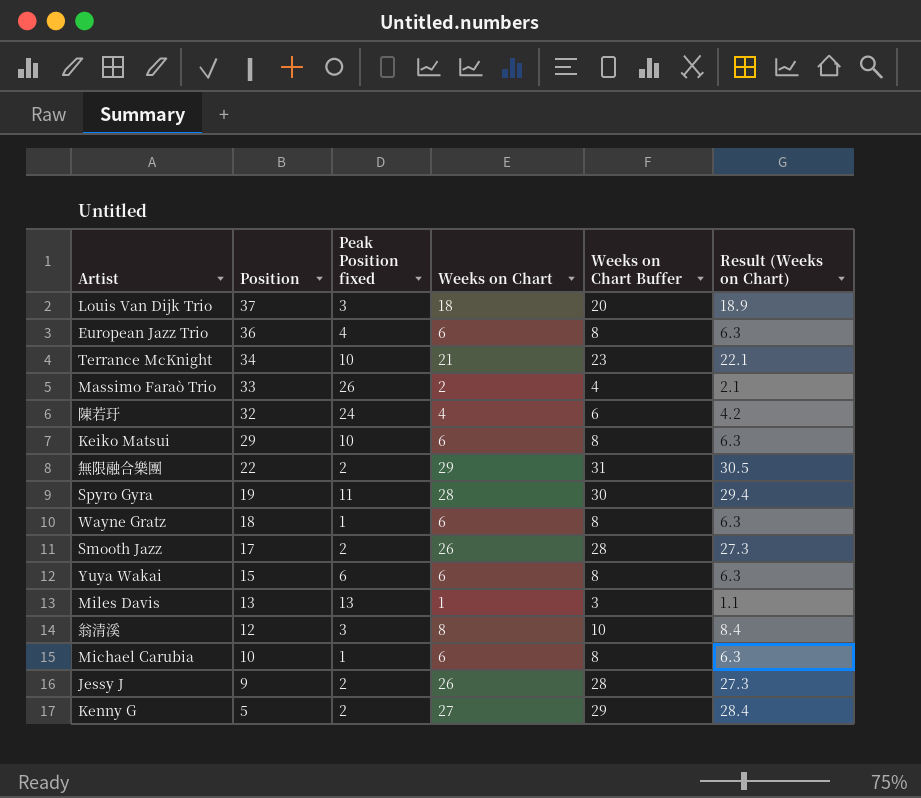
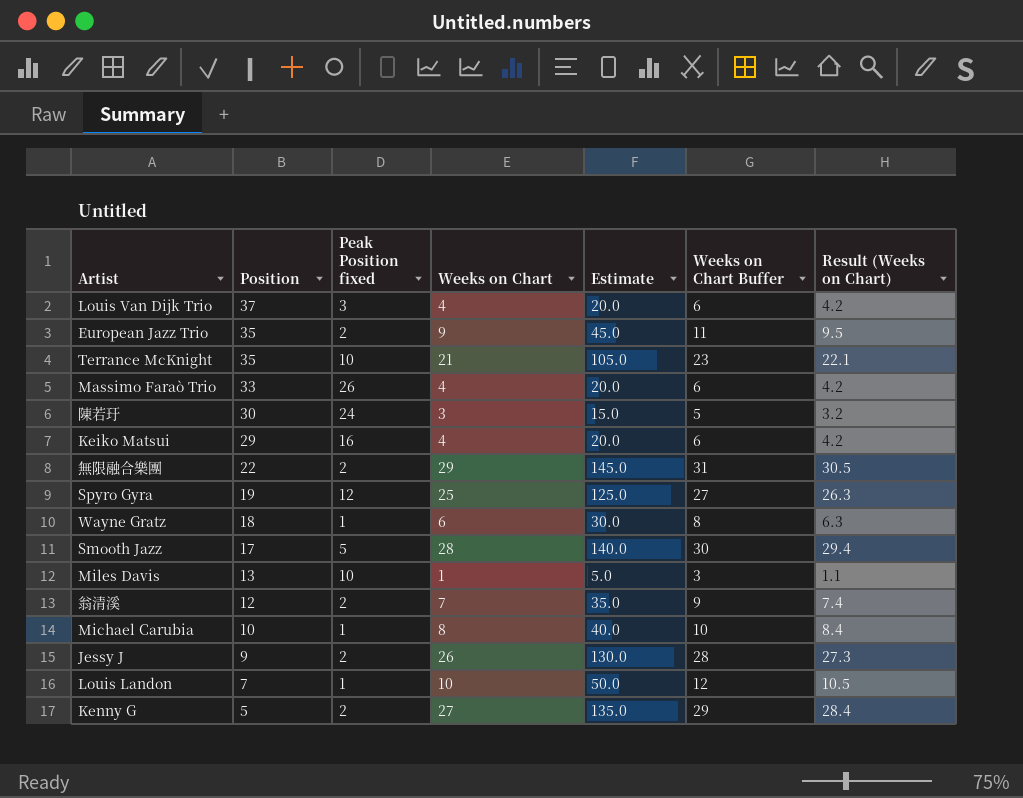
column Estimate | formula: none -> [Weeks on Chart] * 5
row Yuya Wakai: 15 | 6 | 6 | 8 | 6.3 -> none
Louis Van Dijk Trio | Weeks on Chart: 18 -> 4
Louis Van Dijk Trio | Weeks on Chart Buffer: 20 -> 6
Louis Van Dijk Trio | Result (Weeks on Chart): 18.9 -> 4.2
European Jazz Trio | Position: 36 -> 35
European Jazz Trio | Peak Position fixed: 4 -> 2
European Jazz Trio | Weeks on Chart: 6 -> 9
European Jazz Trio | Weeks on Chart Buffer: 8 -> 11
European Jazz Trio | Result (Weeks on Chart): 6.3 -> 9.5
Terrance McKnight | Position: 34 -> 35
Massimo Faraò Trio | Weeks on Chart: 2 -> 4
Massimo Faraò Trio | Weeks on Chart Buffer: 4 -> 6
Massimo Faraò Trio | Result (Weeks on Chart): 2.1 -> 4.2
陳若玗 | Position: 32 -> 30
陳若玗 | Weeks on Chart: 4 -> 3
陳若玗 | Weeks on Chart Buffer: 6 -> 5
陳若玗 | Result (Weeks on Chart): 4.2 -> 3.2
Keiko Matsui | Peak Position fixed: 10 -> 16
Keiko Matsui | Weeks on Chart: 6 -> 4
Keiko Matsui | Weeks on Chart Buffer: 8 -> 6
Keiko Matsui | Result (Weeks on Chart): 6.3 -> 4.2
Spyro Gyra | Peak Position fixed: 11 -> 12
Spyro Gyra | Weeks on Chart: 28 -> 25
Spyro Gyra | Weeks on Chart Buffer: 30 -> 27
Spyro Gyra | Result (Weeks on Chart): 29.4 -> 26.3
Smooth Jazz | Peak Position fixed: 2 -> 5
Smooth Jazz | Weeks on Chart: 26 -> 28
Smooth Jazz | Weeks on Chart Buffer: 28 -> 30
Smooth Jazz | Result (Weeks on Chart): 27.3 -> 29.4
Miles Davis | Peak Position fixed: 13 -> 10
翁清溪 | Peak Position fixed: 3 -> 2
翁清溪 | Weeks on Chart: 8 -> 7
翁清溪 | Weeks on Chart Buffer: 10 -> 9
翁清溪 | Result (Weeks on Chart): 8.4 -> 7.4
Michael Carubia | Weeks on Chart: 6 -> 8
Michael Carubia | Weeks on Chart Buffer: 8 -> 10
Michael Carubia | Result (Weeks on Chart): 6.3 -> 8.4
row Louis Landon: none -> 7 | 1 | 10 | 50.0 | 12 | 10.5

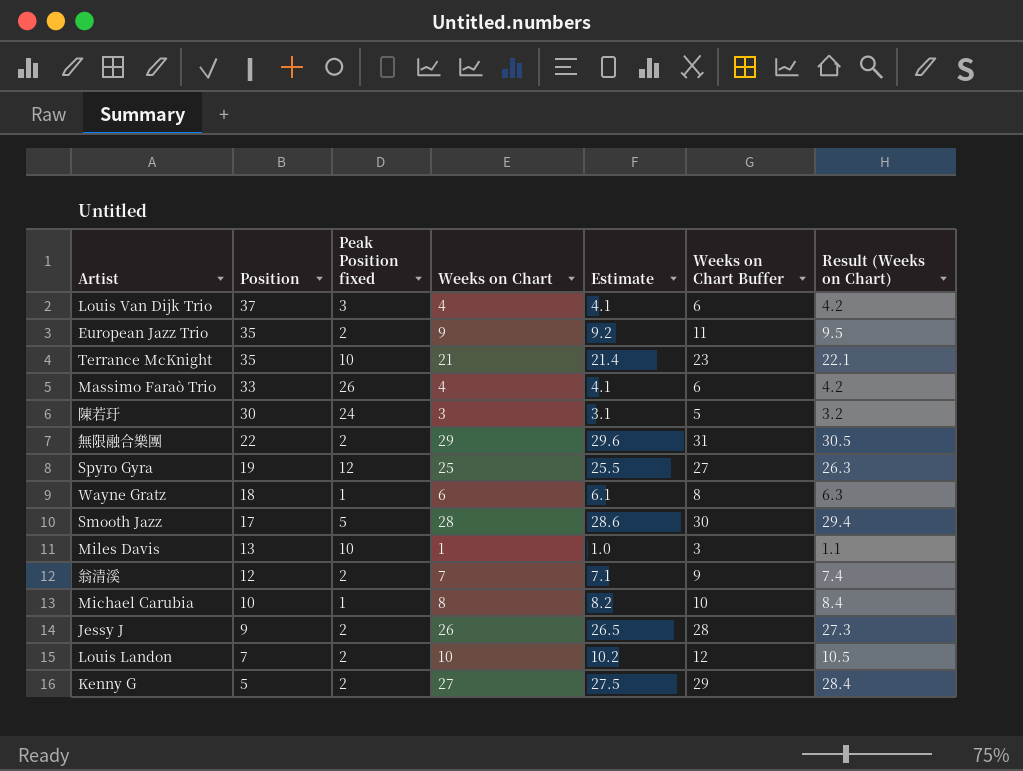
column Estimate | formula: [Weeks on Chart] * 5 -> [Weeks on Chart] * 1.02
row Keiko Matsui: 29 | 16 | 4 | 20.0 | 6 | 4.2 -> none
Louis Landon | Peak Position fixed: 1 -> 2

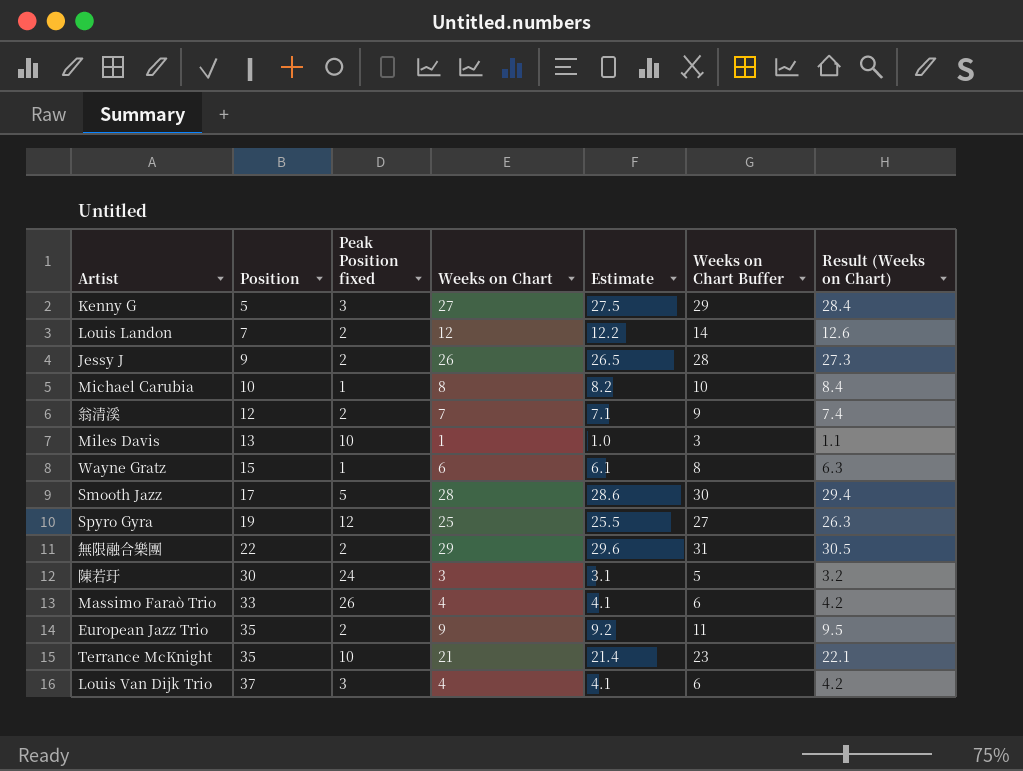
row order: Position descending -> Position ascending
Kenny G | Peak Position fixed: 2 -> 3
Louis Landon | Weeks on Chart: 10 -> 12
Louis Landon | Estimate: 10.2 -> 12.2
Louis Landon | Weeks on Chart Buffer: 12 -> 14
Louis Landon | Result (Weeks on Chart): 10.5 -> 12.6
Wayne Gratz | Position: 18 -> 15

